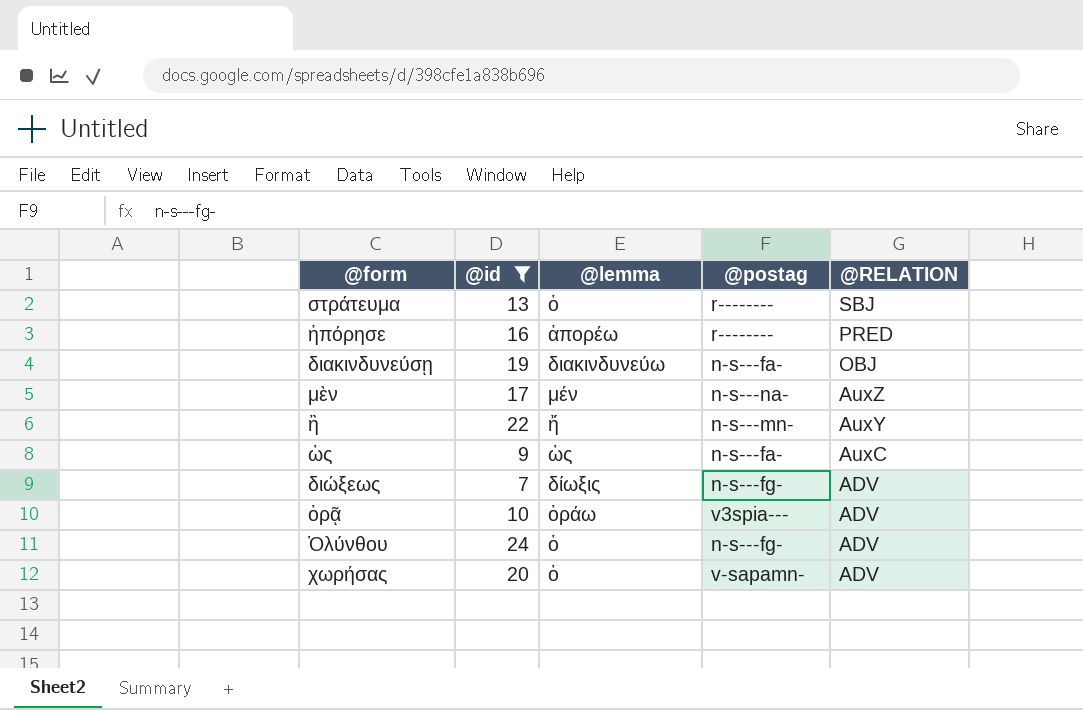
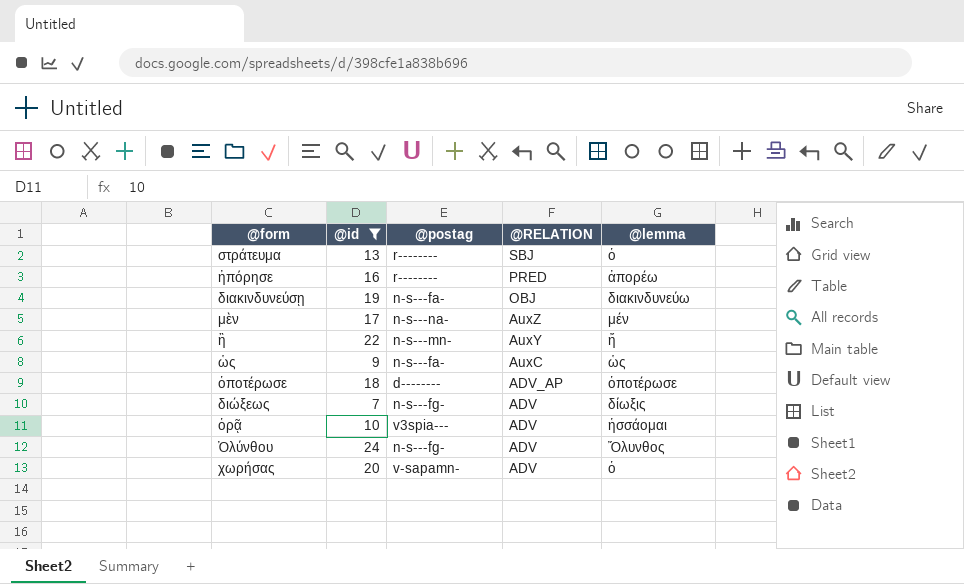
column @lemma | position: 3 -> 5
row ὁποτέρωσε: none -> 18 | d-------- | ADV_AP | ὁποτέρωσε
ὁρᾷ | @lemma: ὁράω -> ἡσσάομαι
Ὀλύνθου | @lemma: ὁ -> Ὄλυνθος

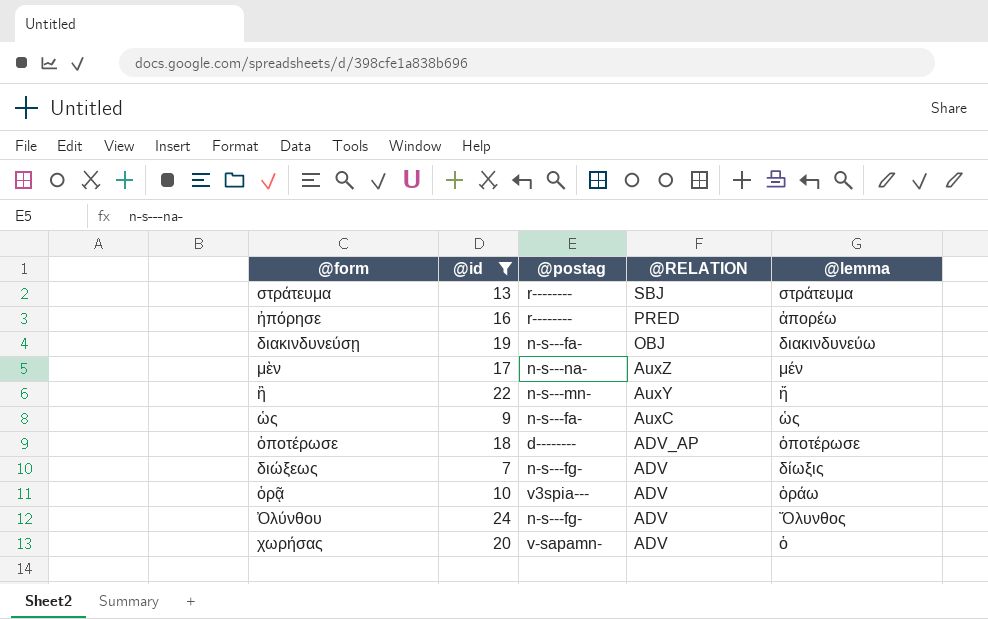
στράτευμα | @lemma: ὁ -> στράτευμα
ὁρᾷ | @lemma: ἡσσάομαι -> ὁράω

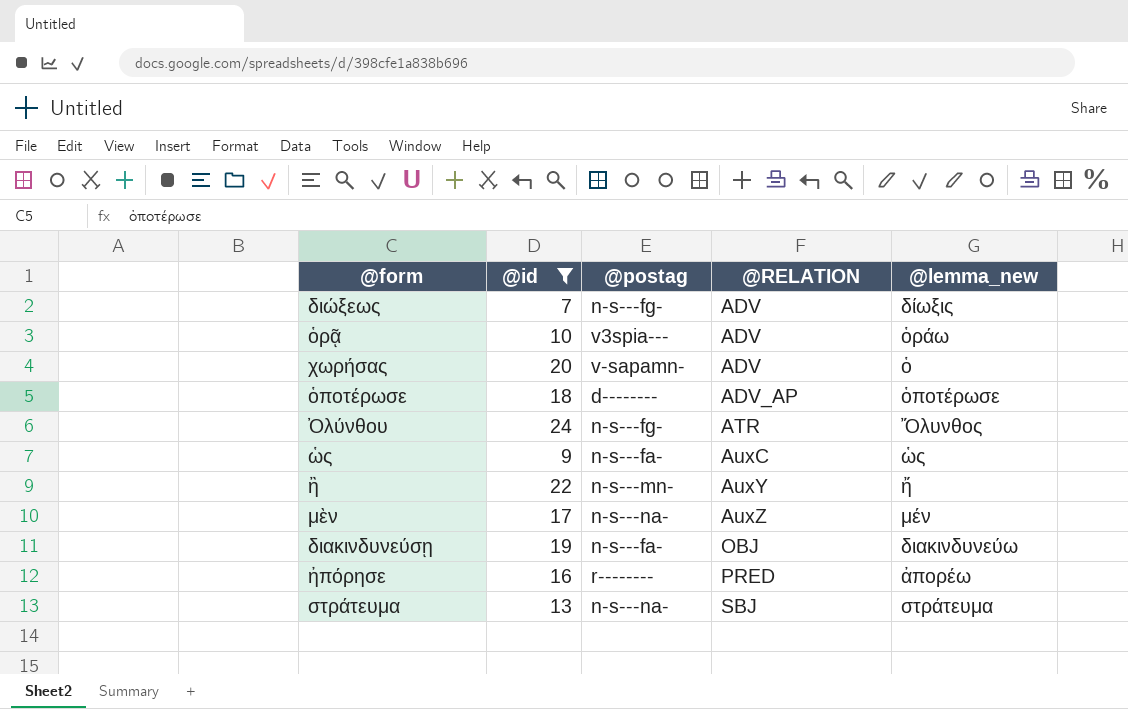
row order: @RELATION descending -> @RELATION ascending
column name: @lemma -> @lemma_new
Ὀλύνθου | @RELATION: ADV -> ATR
στράτευμα | @postag: r-------- -> n-s---na-

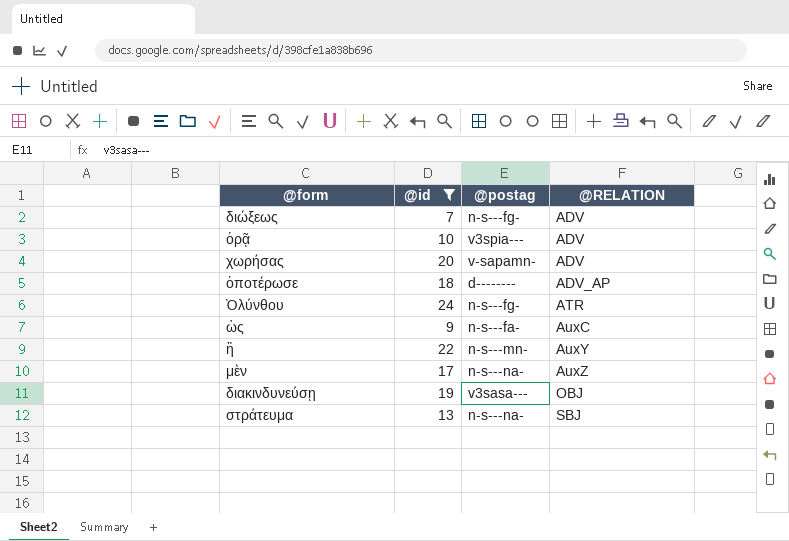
column @lemma_new | position: 5 -> none
row ἠπόρησε: 16 | r-------- | PRED | ἀπορέω -> none
διακινδυνεύσῃ | @postag: n-s---fa- -> v3sasa---

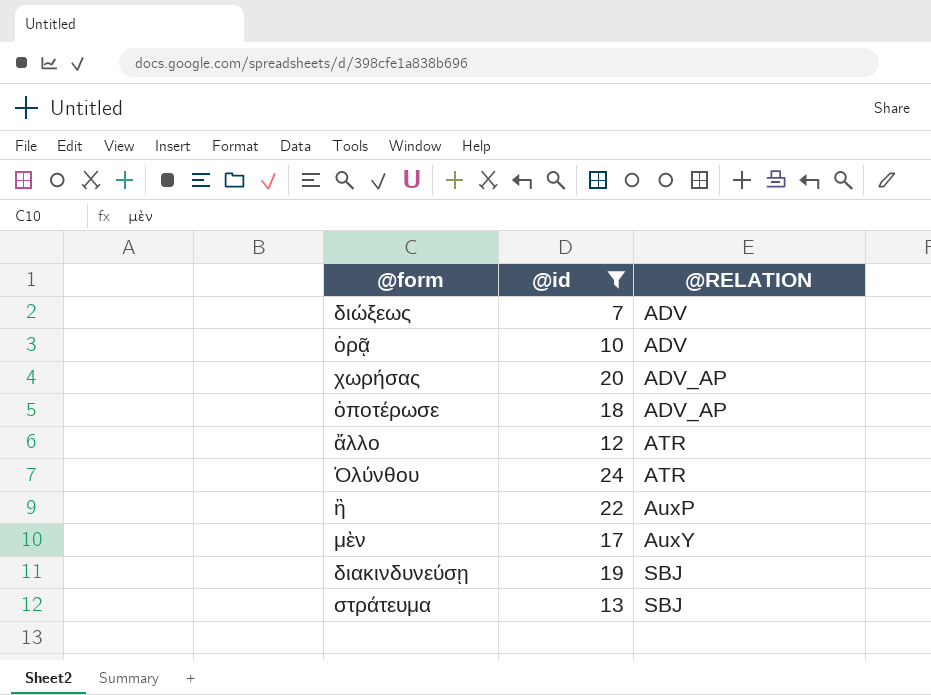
column @postag | position: 3 -> none
row ὡς: 9 | n-s---fa- | AuxC -> none
χωρήσας | @RELATION: ADV -> ADV_AP
row ἄλλο: none -> 12 | ATR
ἢ | @RELATION: AuxY -> AuxP
μὲν | @RELATION: AuxZ -> AuxY
διακινδυνεύσῃ | @RELATION: OBJ -> SBJ

